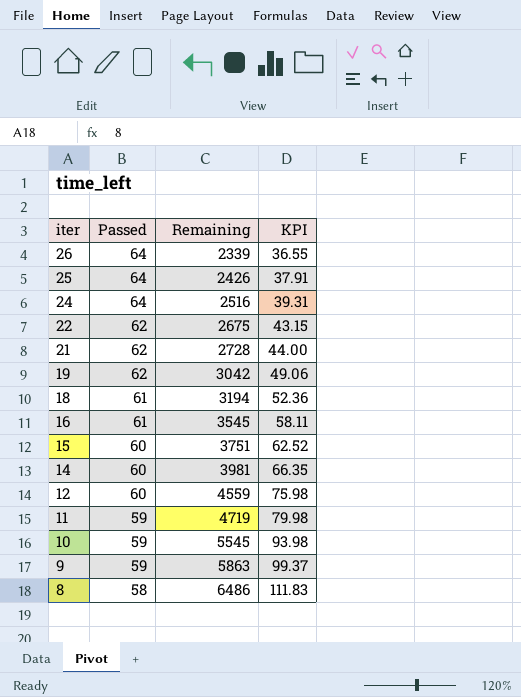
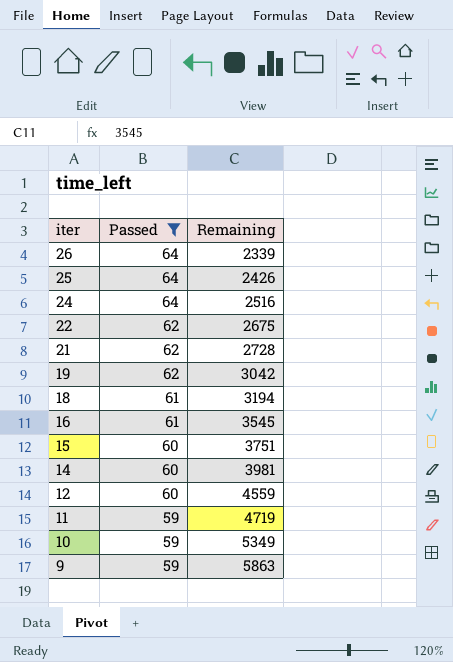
filter: none -> Passed != 58
column KPI | formula: [Remaining] / [Passed] -> none
10 | Remaining: 5545 -> 5349

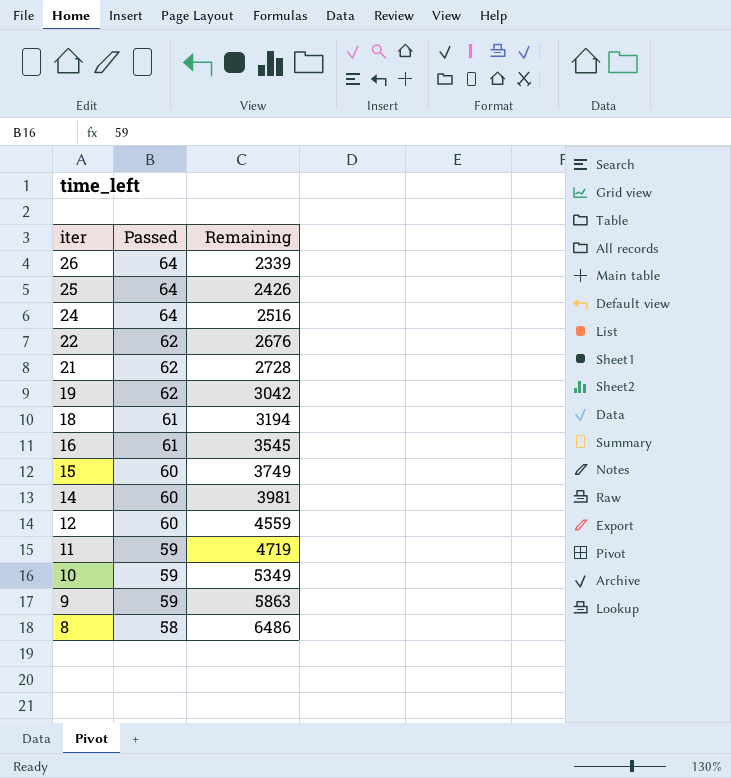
filter: Passed != 58 -> none
22 | Remaining: 2675 -> 2676
15 | Remaining: 3751 -> 3749

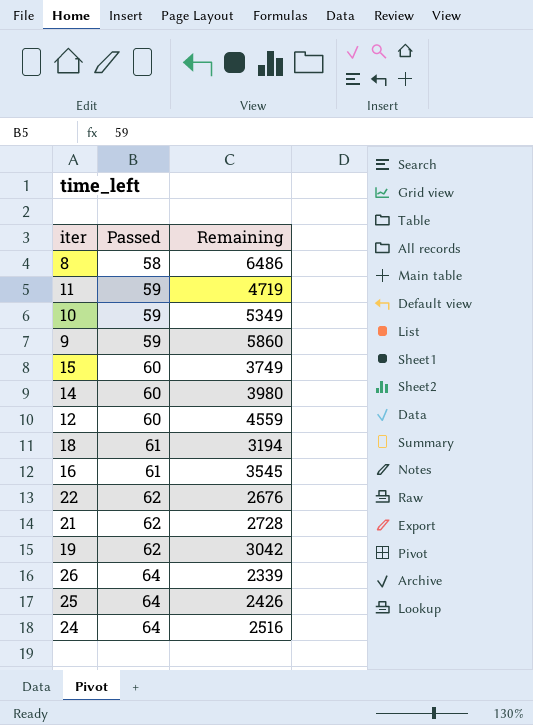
row order: iter descending -> Passed ascending
9 | Remaining: 5863 -> 5860
14 | Remaining: 3981 -> 3980

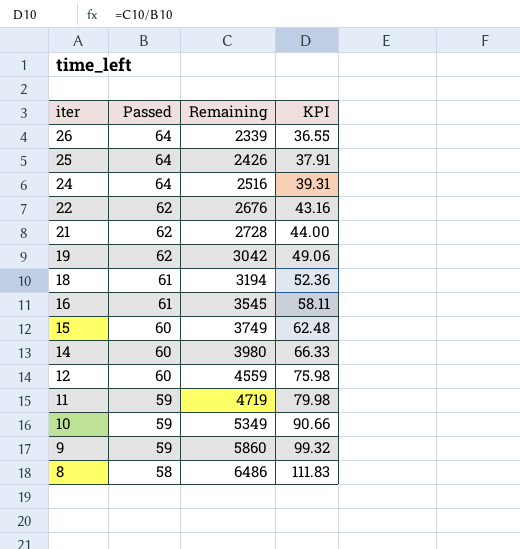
row order: Passed ascending -> iter descending
column KPI | formula: none -> [Remaining] / [Passed]

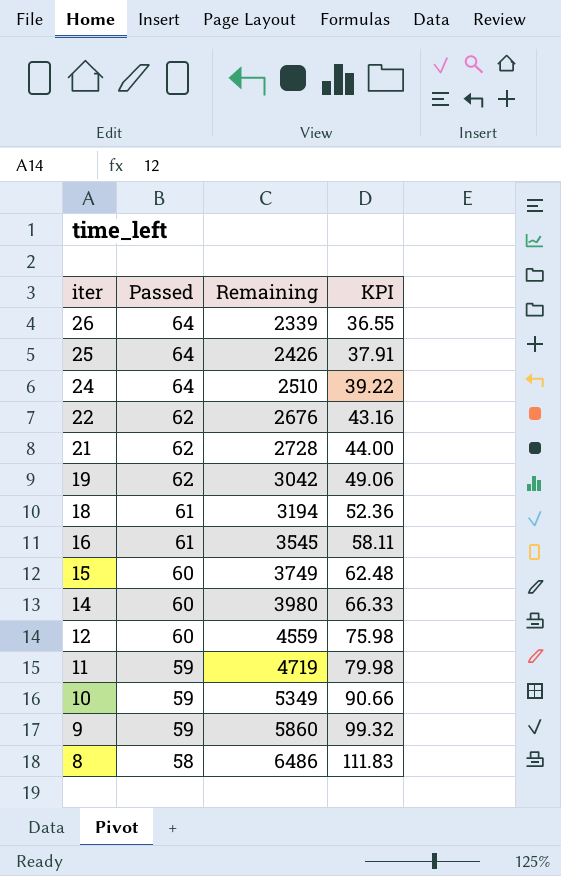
24 | Remaining: 2516 -> 2510
24 | KPI: 39.31 -> 39.22

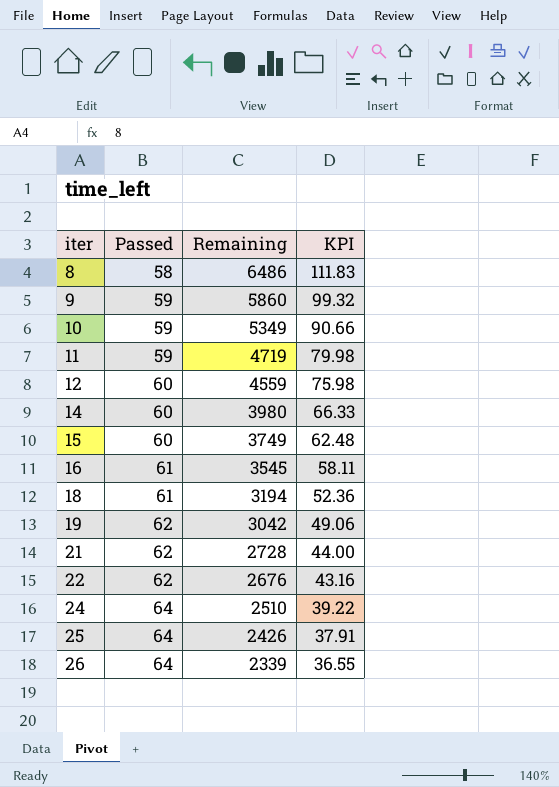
row order: iter descending -> iter ascending

